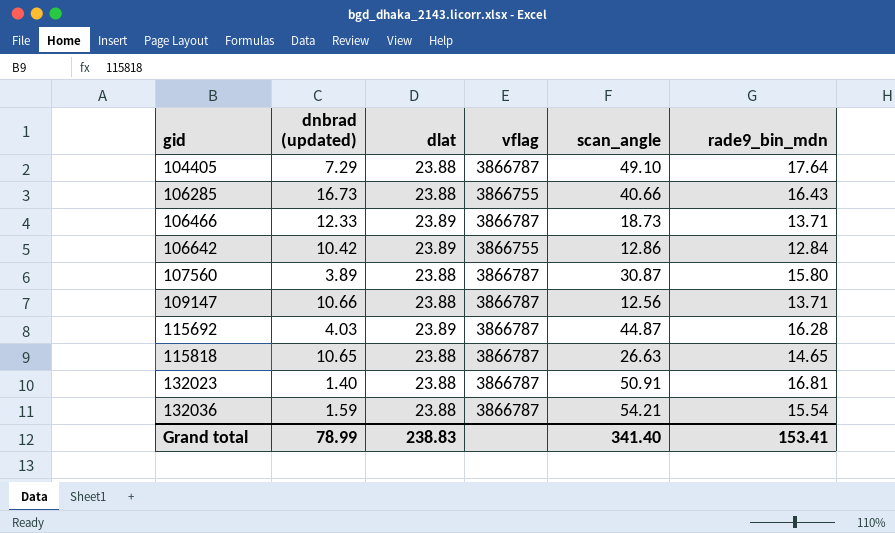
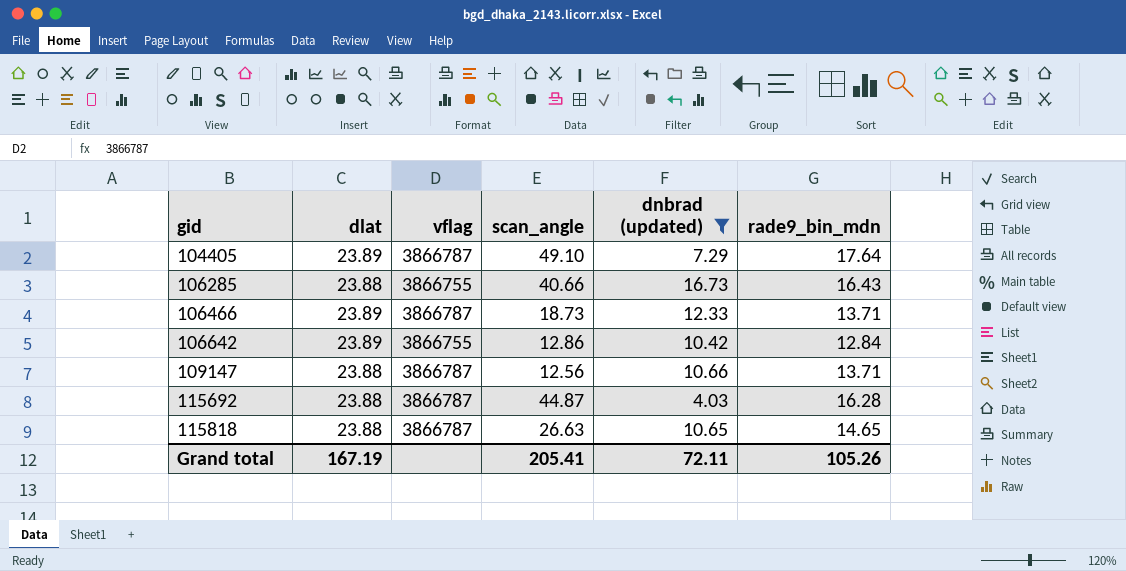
filter: none -> dnbrad (updated) >= 4.03
column dnbrad (updated) | position: 2 -> 5
104405 | dlat: 23.88 -> 23.89
115692 | dlat: 23.89 -> 23.88
Grand total | dlat: 238.83 -> 167.19
Grand total | scan_angle: 341.40 -> 205.41
Grand total | dnbrad (updated): 78.99 -> 72.11
Grand total | rade9_bin_mdn: 153.41 -> 105.26

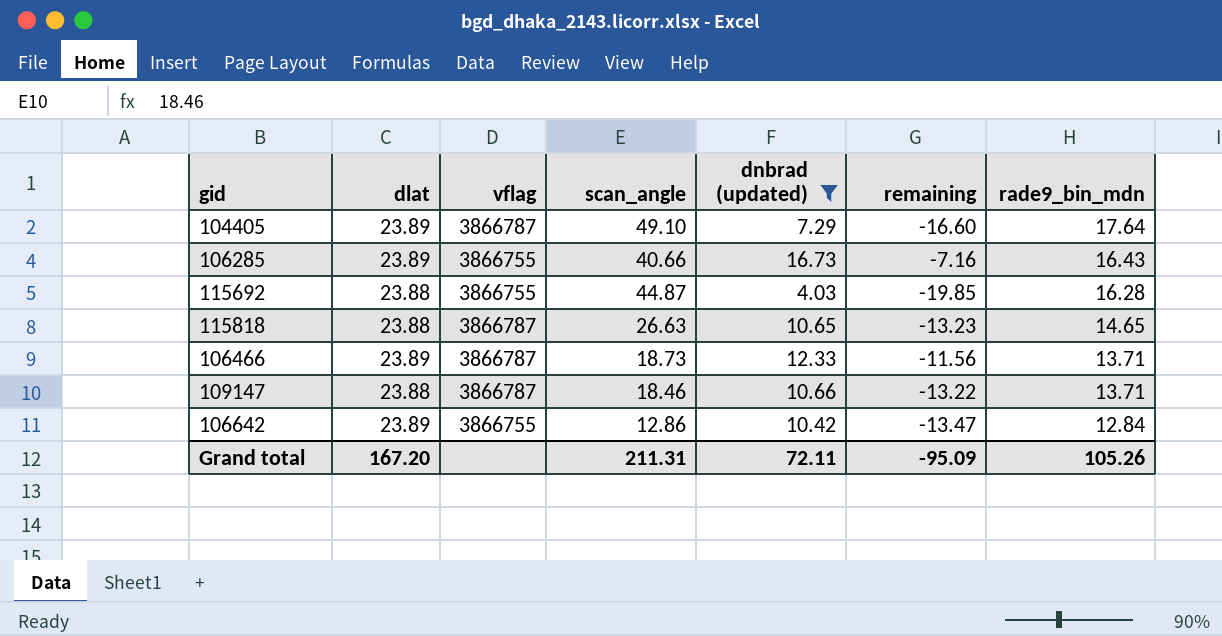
row order: gid ascending -> rade9_bin_mdn descending
column remaining | formula: none -> [dnbrad (updated)] - [dlat]
106285 | dlat: 23.88 -> 23.89
115692 | vflag: 3866787 -> 3866755
109147 | scan_angle: 12.56 -> 18.46
Grand total | dlat: 167.19 -> 167.20
Grand total | scan_angle: 205.41 -> 211.31

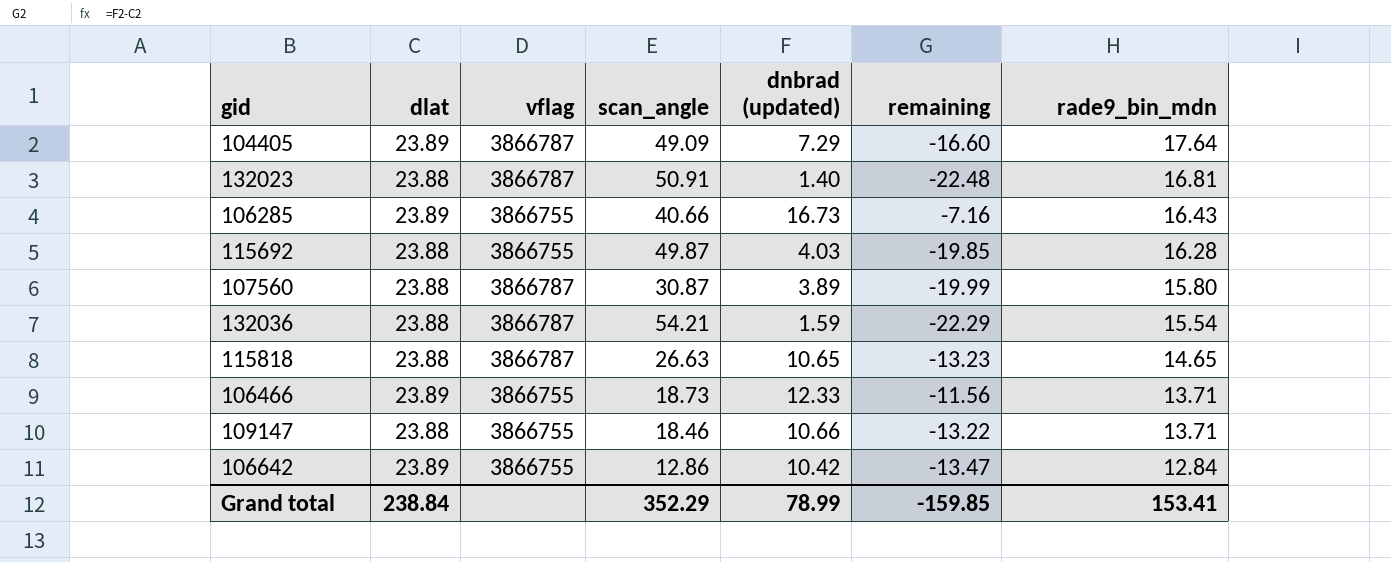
filter: dnbrad (updated) >= 4.03 -> none
104405 | scan_angle: 49.10 -> 49.09
115692 | scan_angle: 44.87 -> 49.87
106466 | vflag: 3866787 -> 3866755
109147 | vflag: 3866787 -> 3866755
Grand total | dlat: 167.20 -> 238.84
Grand total | scan_angle: 211.31 -> 352.29
Grand total | dnbrad (updated): 72.11 -> 78.99
Grand total | remaining: -95.09 -> -159.85
Grand total | rade9_bin_mdn: 105.26 -> 153.41

